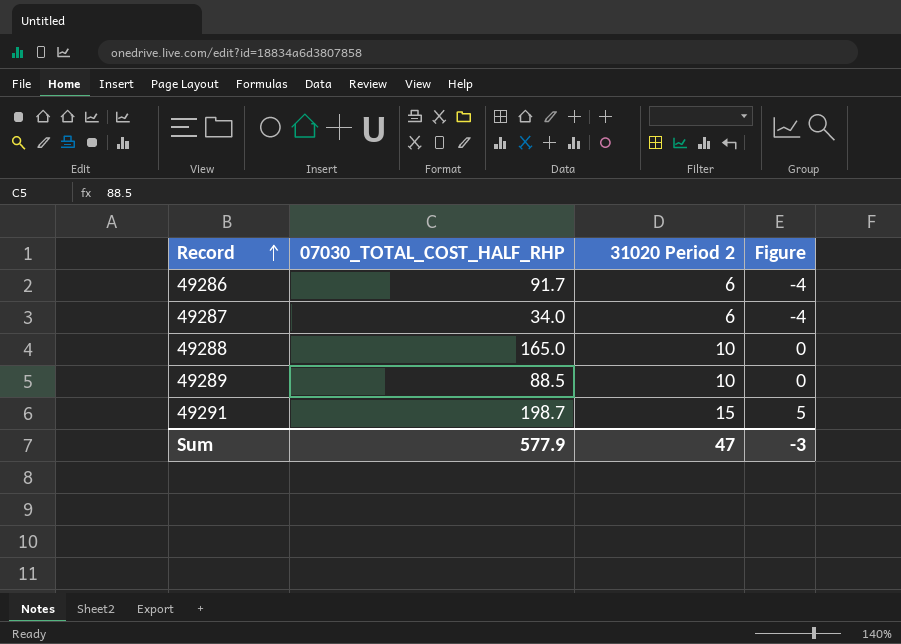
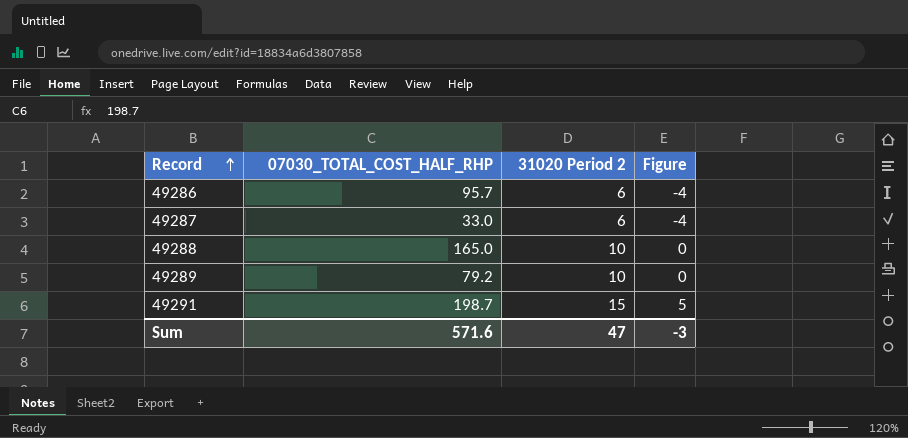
49286 | 07030_TOTAL_COST_HALF_RHP: 91.7 -> 95.7
49287 | 07030_TOTAL_COST_HALF_RHP: 34.0 -> 33.0
49289 | 07030_TOTAL_COST_HALF_RHP: 88.5 -> 79.2
Sum | 07030_TOTAL_COST_HALF_RHP: 577.9 -> 571.6

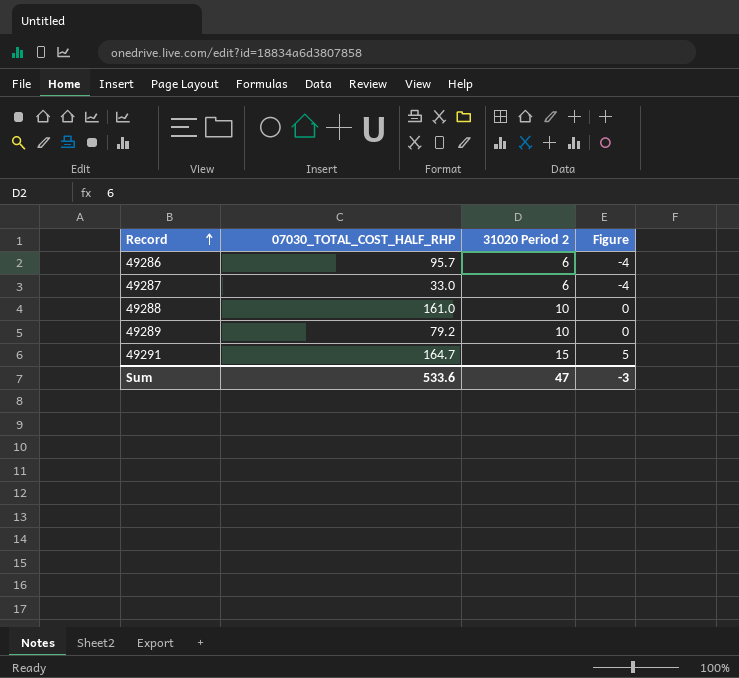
49288 | 07030_TOTAL_COST_HALF_RHP: 165.0 -> 161.0
49291 | 07030_TOTAL_COST_HALF_RHP: 198.7 -> 164.7
Sum | 07030_TOTAL_COST_HALF_RHP: 571.6 -> 533.6

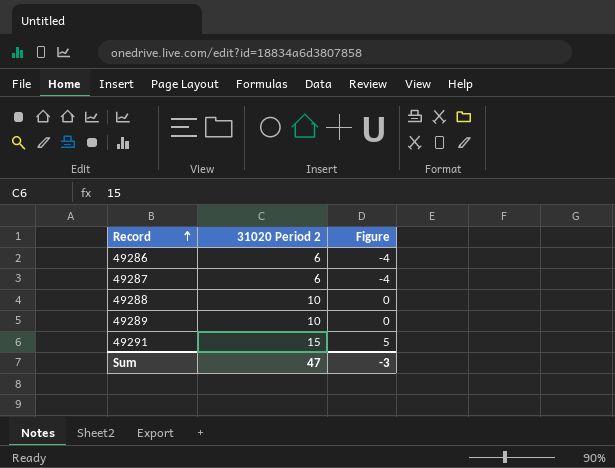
column 07030_TOTAL_COST_HALF_RHP | position: 2 -> none

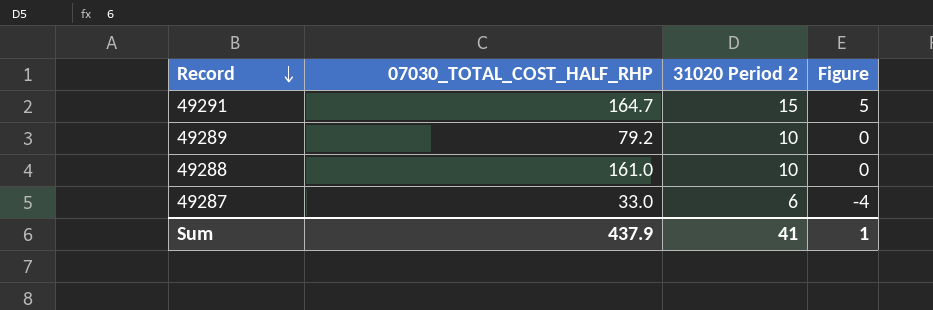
row order: Record ascending -> Record descending
column 07030_TOTAL_COST_HALF_RHP | position: none -> 2
row 49286: 6 | -4 -> none
Sum | 31020 Period 2: 47 -> 41
Sum | Figure: -3 -> 1

